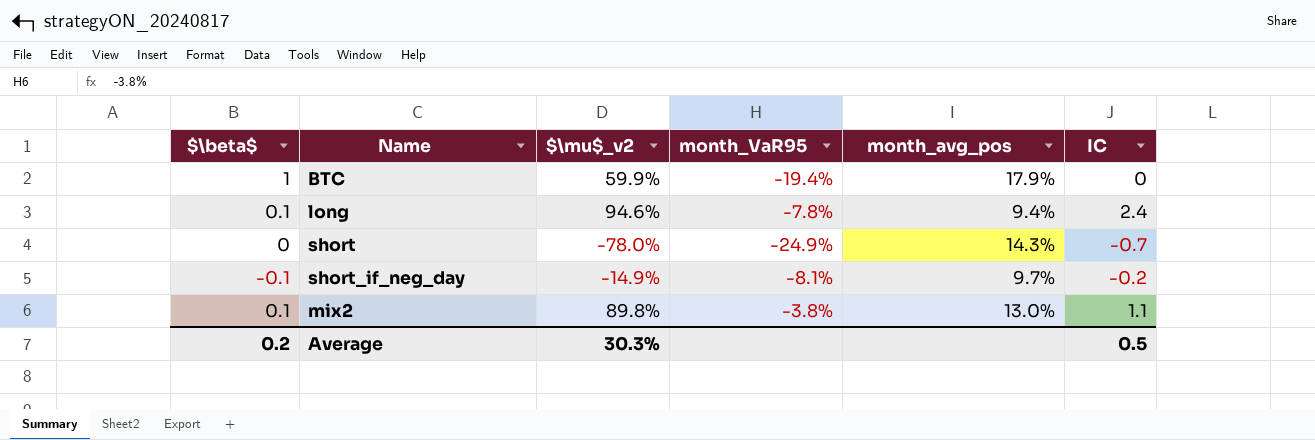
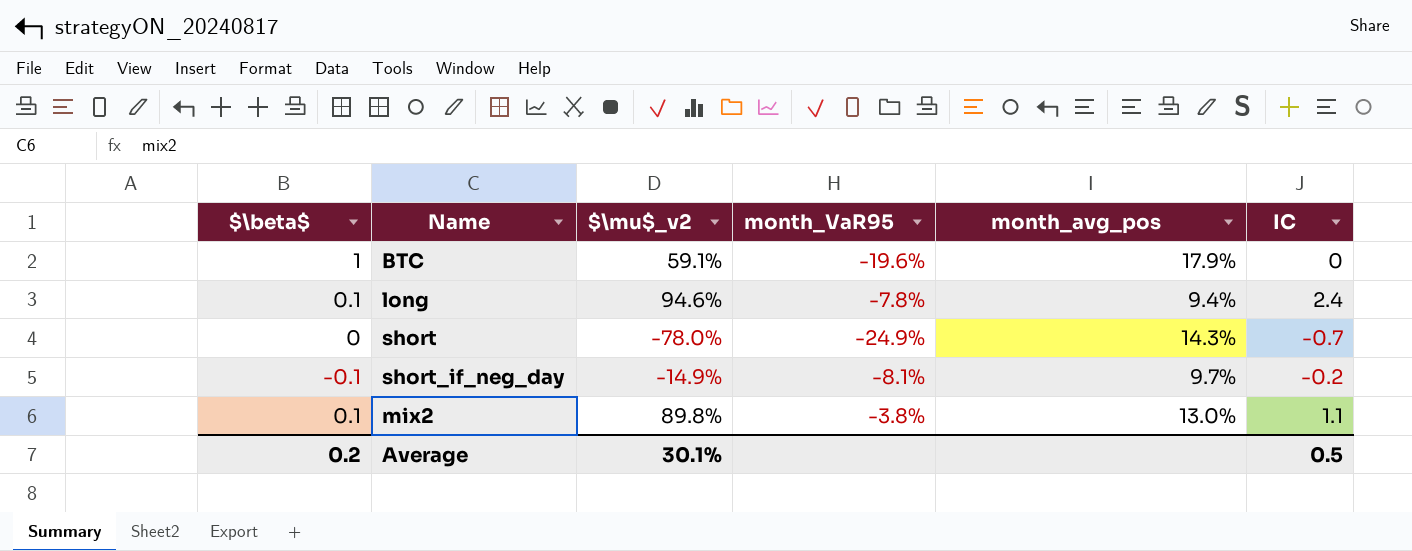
BTC | $\mu$_v2: 59.9% -> 59.1%
BTC | month_VaR95: -19.4% -> -19.6%
Average | $\mu$_v2: 30.3% -> 30.1%

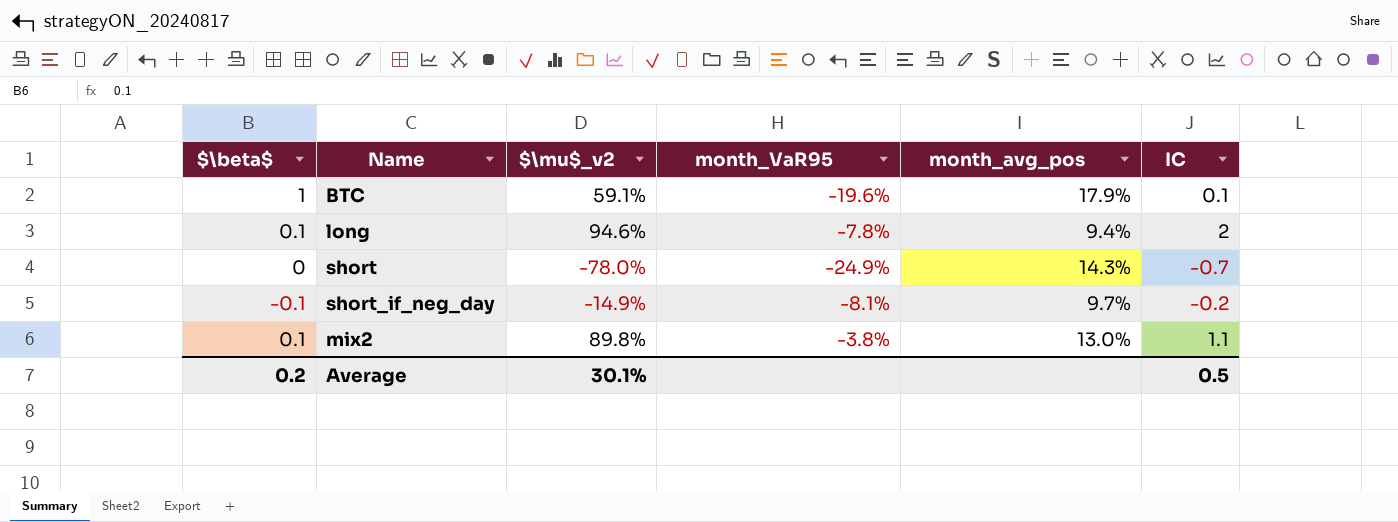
BTC | IC: 0 -> 0.1
long | IC: 2.4 -> 2

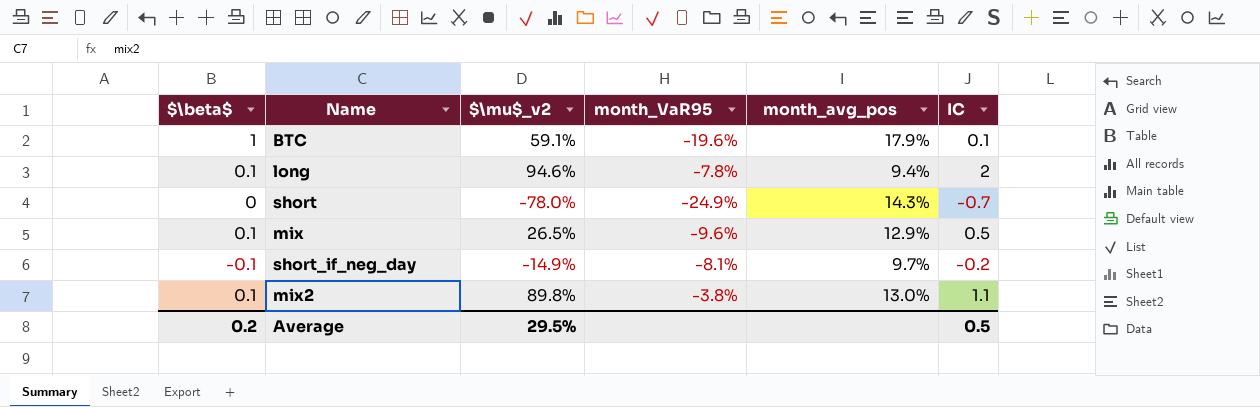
row mix: none -> 0.1 | 26.5% | -9.6% | 12.9% | 0.5
Average | $\mu$_v2: 30.1% -> 29.5%

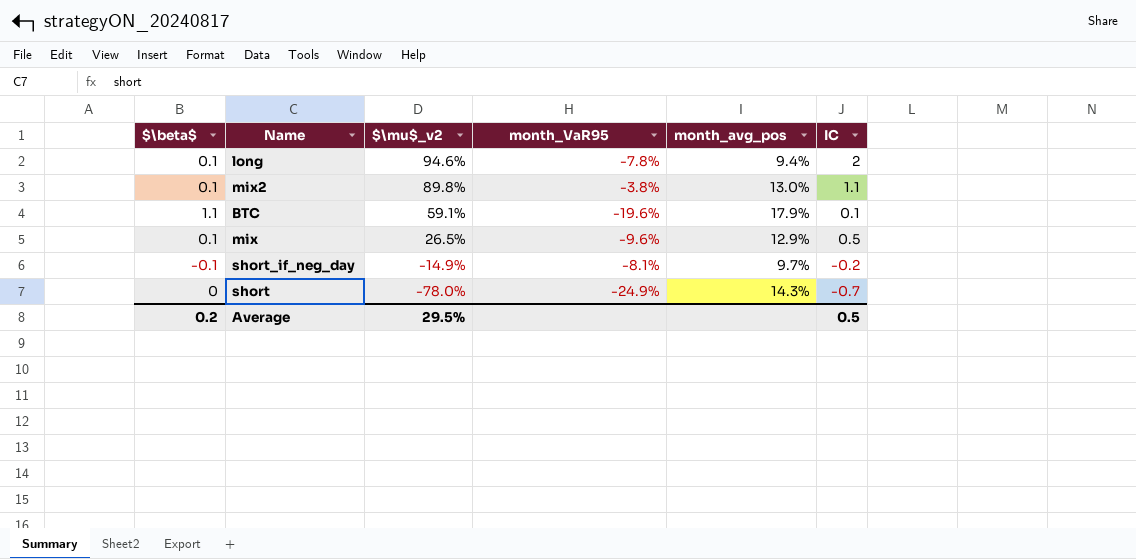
row order: none -> $\mu$_v2 descending
BTC | $\beta$: 1 -> 1.1

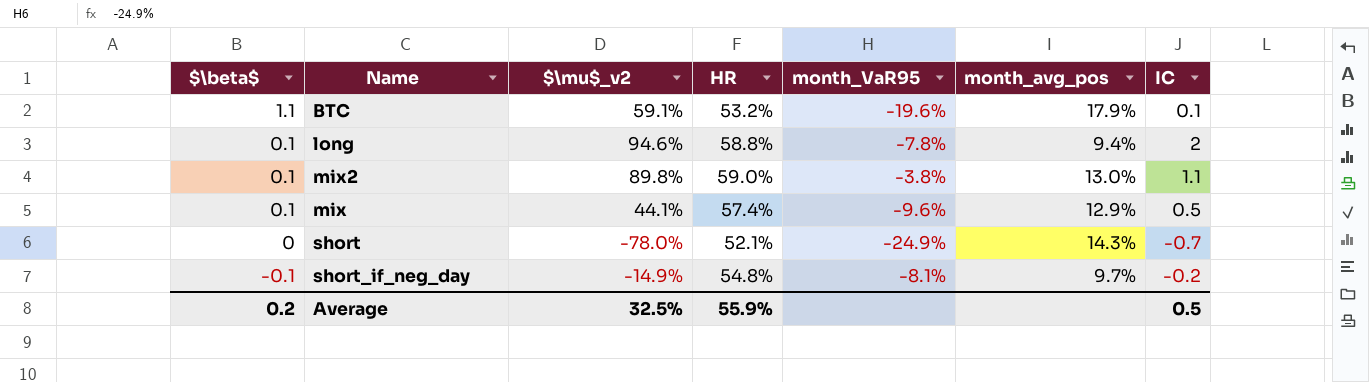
row order: $\mu$_v2 descending -> $\beta$ descending
column HR | position: none -> 4
mix | $\mu$_v2: 26.5% -> 44.1%
Average | $\mu$_v2: 29.5% -> 32.5%

